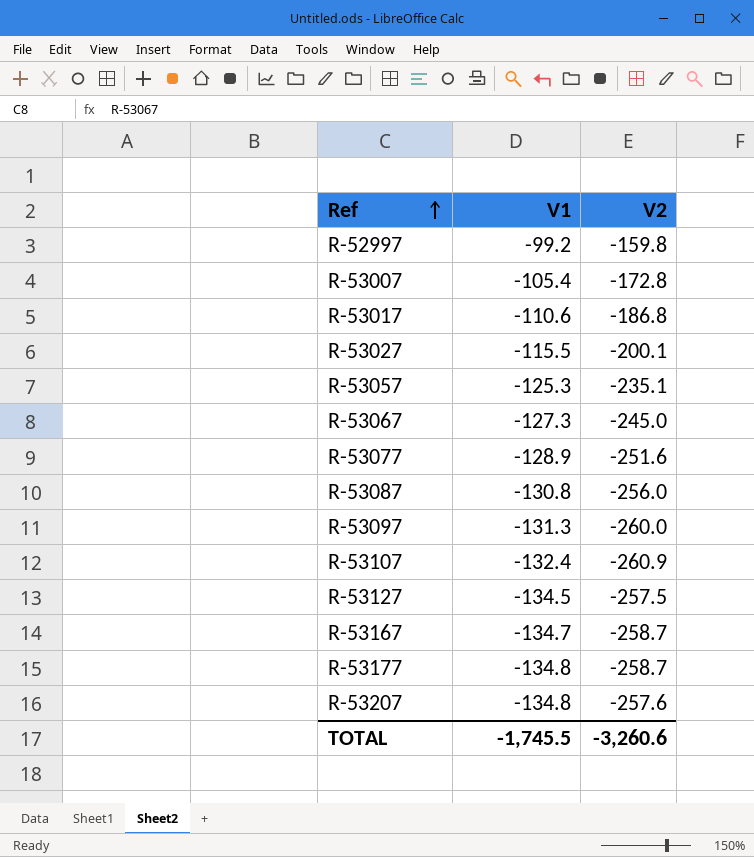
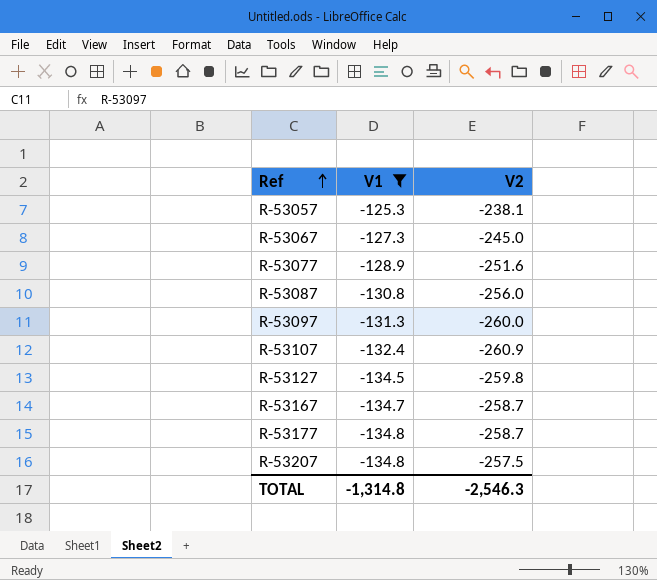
filter: none -> V1 <= -125.3
R-53057 | V2: -235.1 -> -238.1
R-53127 | V2: -257.5 -> -259.8
R-53207 | V2: -257.6 -> -257.5
TOTAL | V1: -1,745.5 -> -1,314.8
TOTAL | V2: -3,260.6 -> -2,546.3

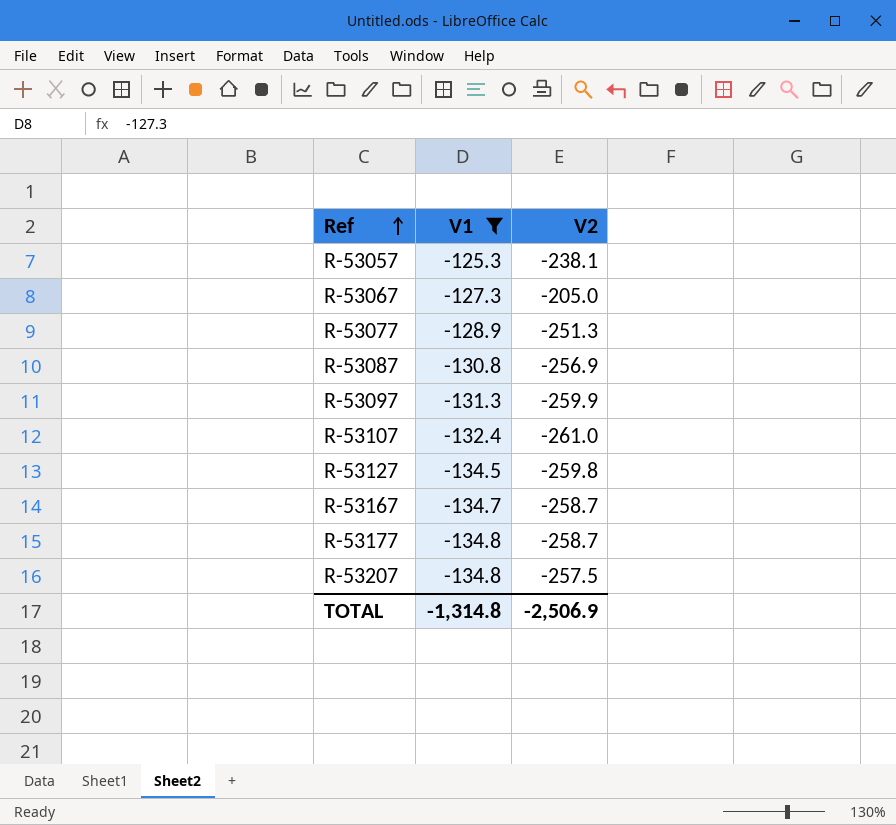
R-53067 | V2: -245.0 -> -205.0
R-53077 | V2: -251.6 -> -251.3
R-53087 | V2: -256.0 -> -256.9
R-53097 | V2: -260.0 -> -259.9
R-53107 | V2: -260.9 -> -261.0
TOTAL | V2: -2,546.3 -> -2,506.9

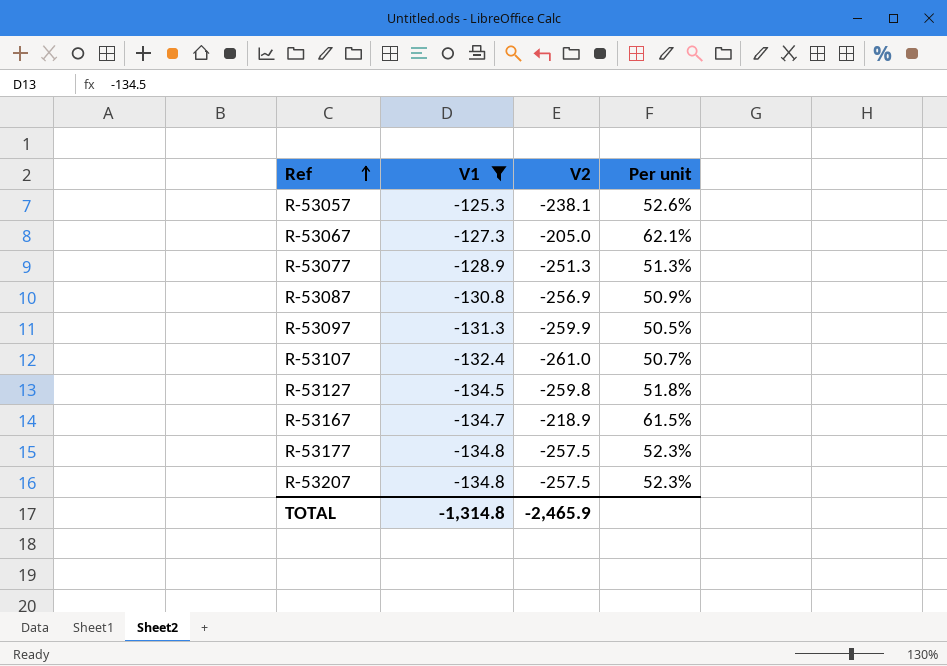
column Per unit | formula: none -> [V1] / [V2]
R-53167 | V2: -258.7 -> -218.9
R-53177 | V2: -258.7 -> -257.5
TOTAL | V2: -2,506.9 -> -2,465.9

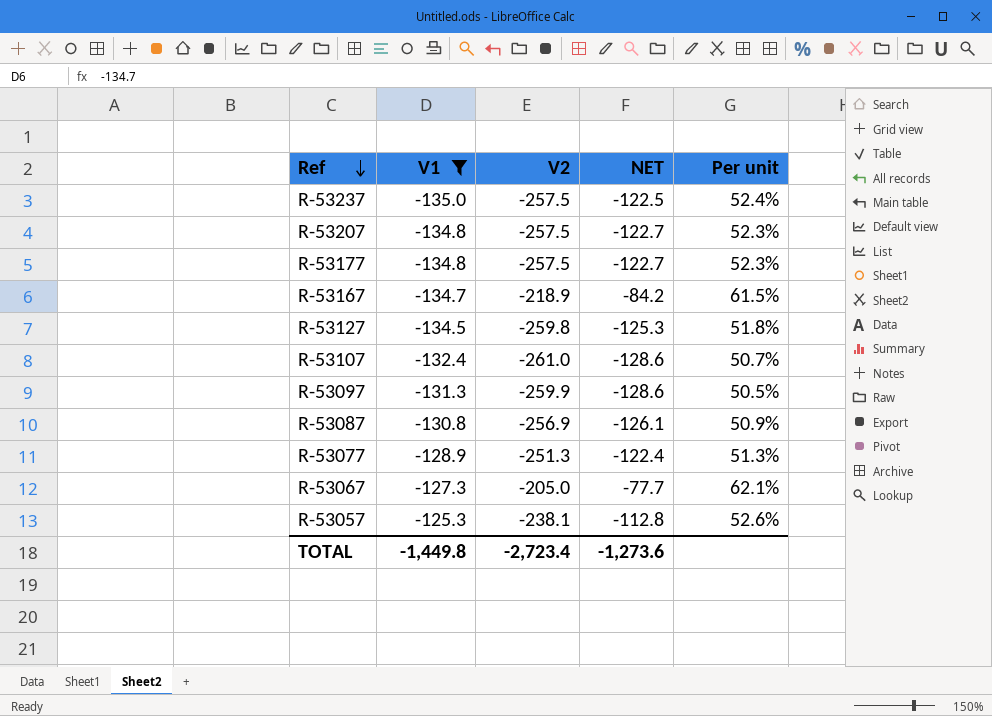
row order: Ref ascending -> Ref descending
column NET | formula: none -> [V2] - [V1]
row R-53237: none -> -135.0 | -257.5 | -122.5 | 52.4%
TOTAL | V1: -1,314.8 -> -1,449.8
TOTAL | V2: -2,465.9 -> -2,723.4

